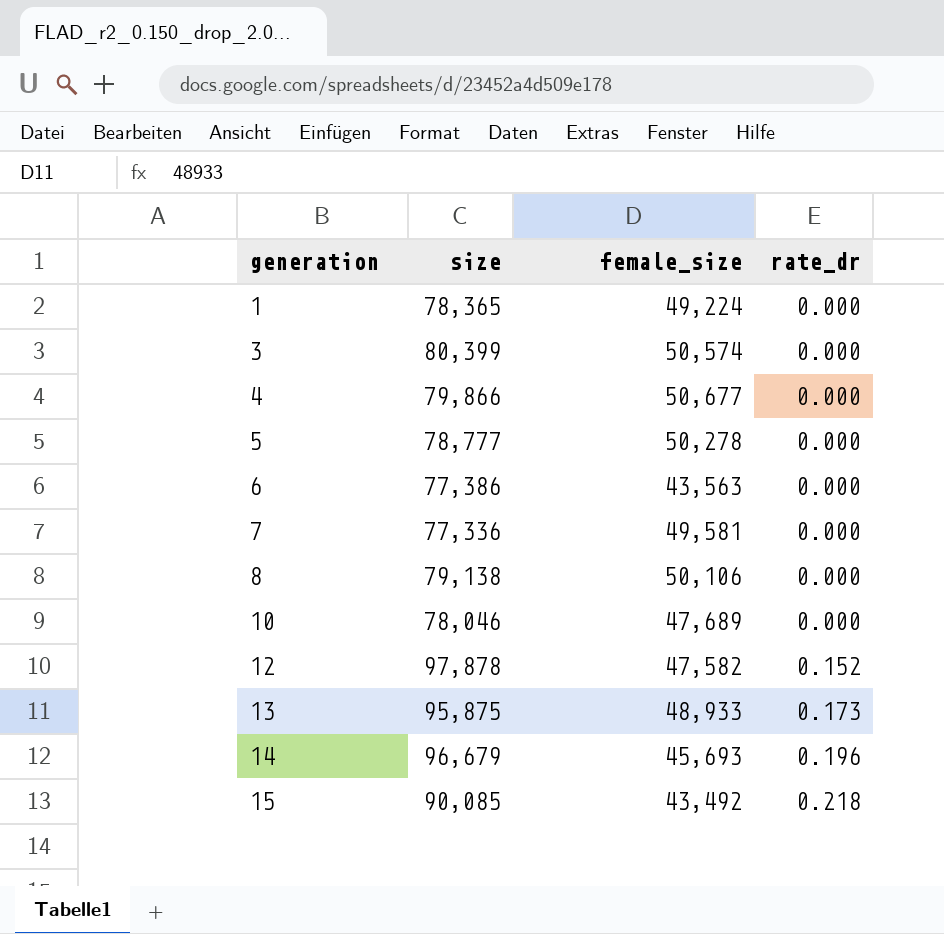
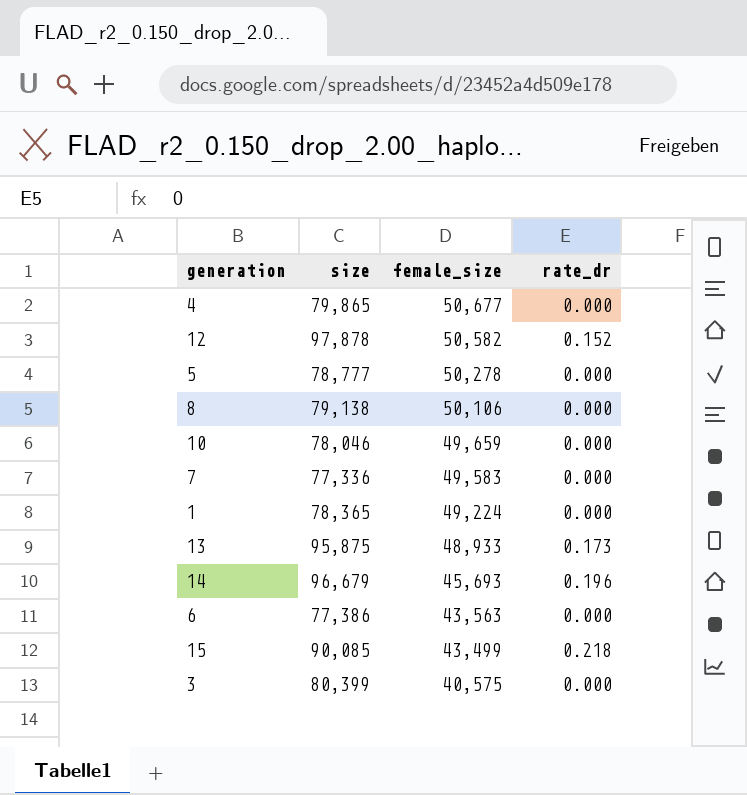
row order: generation ascending -> female_size descending
4 | size: 79,866 -> 79,865
12 | female_size: 47,582 -> 50,582
10 | female_size: 47,689 -> 49,659
7 | female_size: 49,581 -> 49,583
15 | female_size: 43,492 -> 43,499
3 | female_size: 50,574 -> 40,575

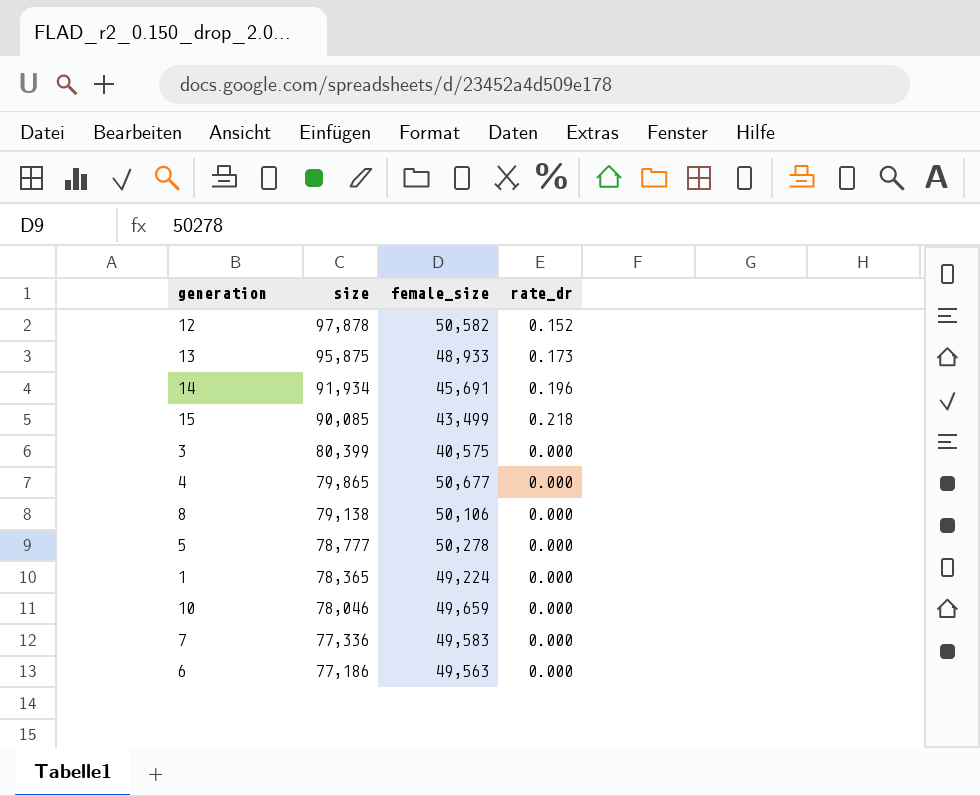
row order: female_size descending -> size descending
14 | size: 96,679 -> 91,934
14 | female_size: 45,693 -> 45,691
6 | size: 77,386 -> 77,186
6 | female_size: 43,563 -> 49,563

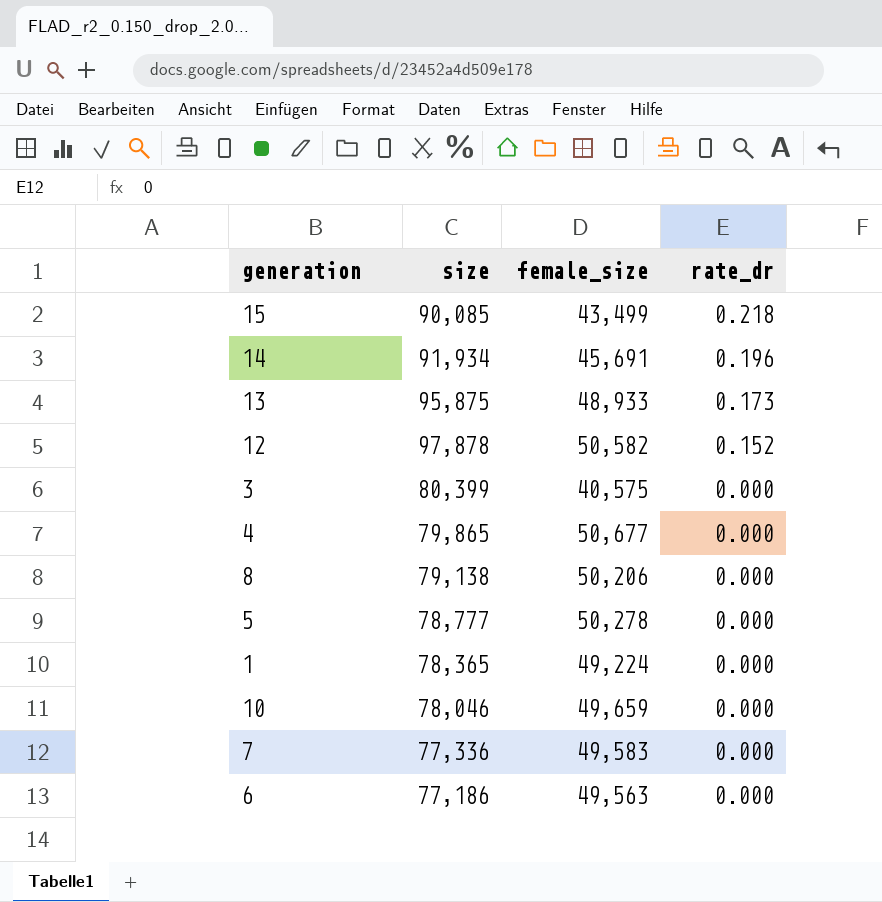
row order: size descending -> rate_dr descending
8 | female_size: 50,106 -> 50,206

